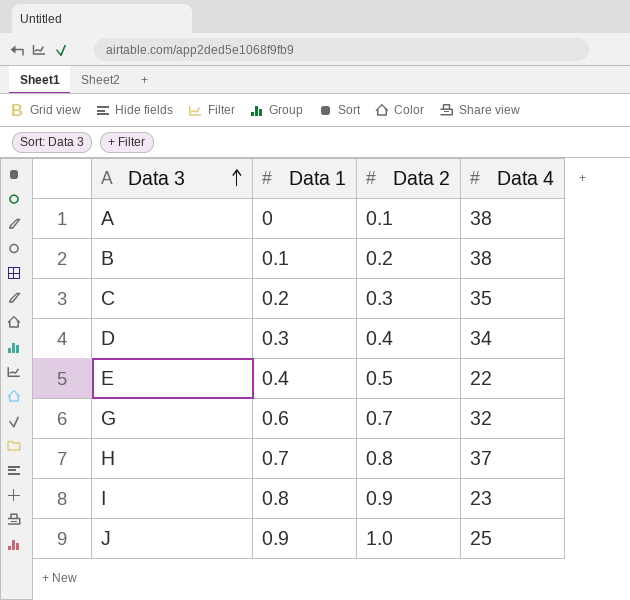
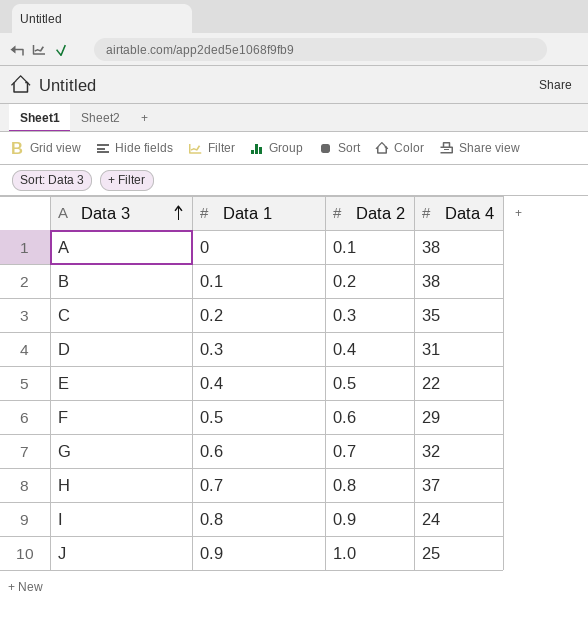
D | Data 4: 34 -> 31
row F: none -> 0.5 | 0.6 | 29
I | Data 4: 23 -> 24

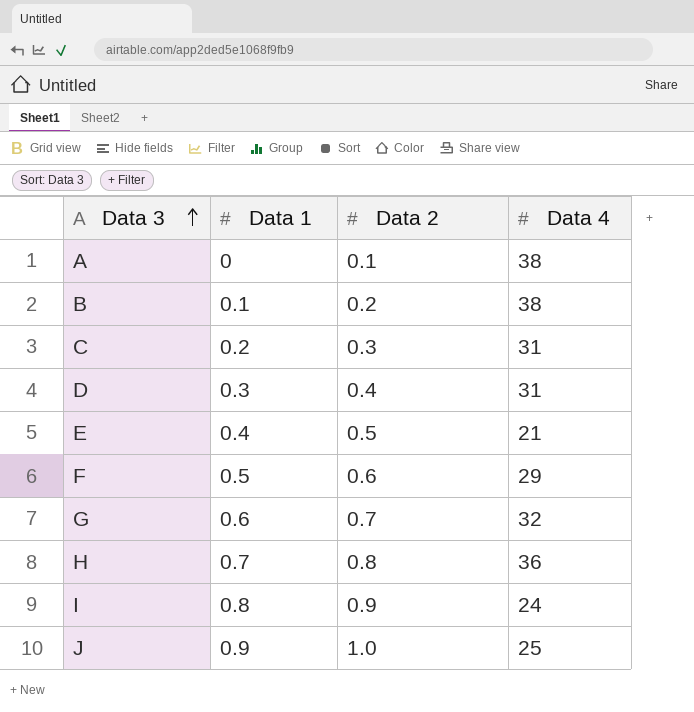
C | Data 4: 35 -> 31
E | Data 4: 22 -> 21
H | Data 4: 37 -> 36

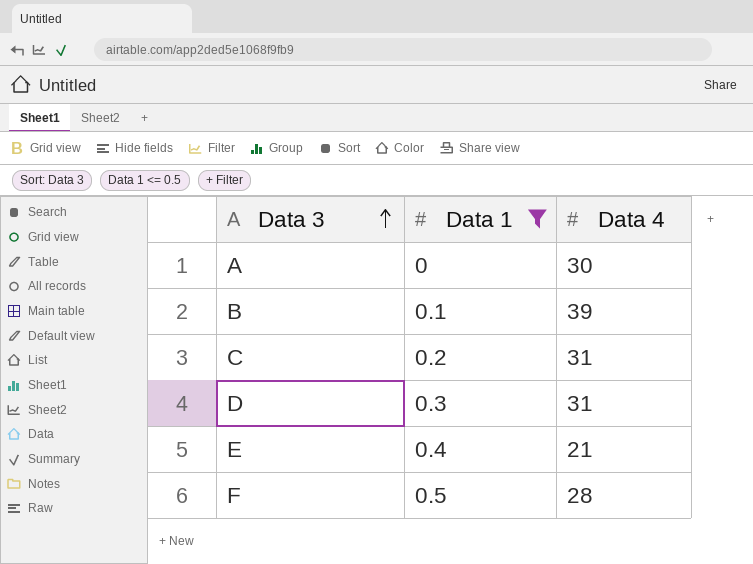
filter: none -> Data 1 <= 0.5
column Data 2 | position: 3 -> none
A | Data 4: 38 -> 30
B | Data 4: 38 -> 39
F | Data 4: 29 -> 28

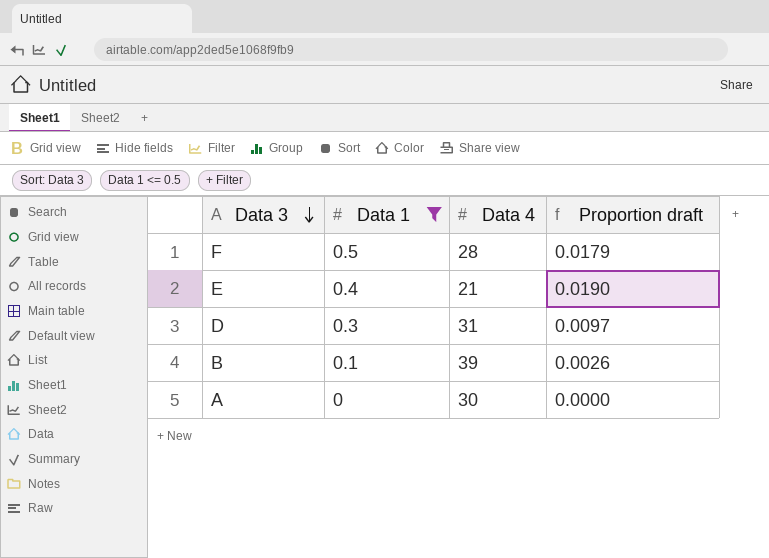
row order: Data 3 ascending -> Data 3 descending
column Proportion draft | formula: none -> [Data 1] / [Data 4]
row C: 0.2 | 31 -> none

